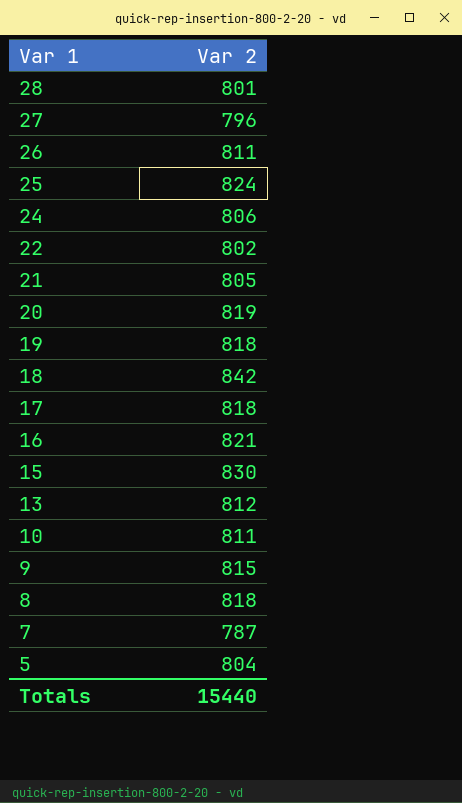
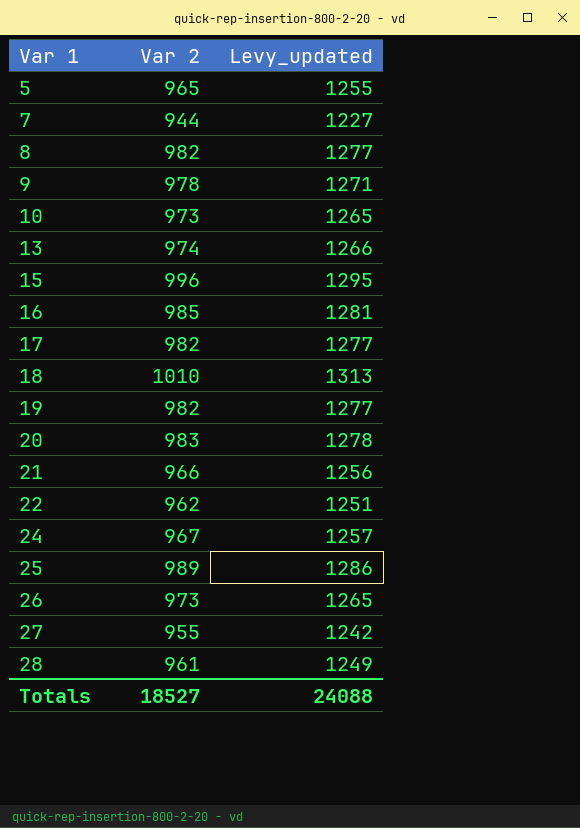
row order: Var 1 descending -> Var 1 ascending
column Levy_updated | formula: none -> [Var 2] * 1.3
5 | Var 2: 804 -> 965
7 | Var 2: 787 -> 944
8 | Var 2: 818 -> 982
9 | Var 2: 815 -> 978
10 | Var 2: 811 -> 973
13 | Var 2: 812 -> 974
15 | Var 2: 830 -> 996
16 | Var 2: 821 -> 985
17 | Var 2: 818 -> 982
18 | Var 2: 842 -> 1010
19 | Var 2: 818 -> 982
20 | Var 2: 819 -> 983
21 | Var 2: 805 -> 966
22 | Var 2: 802 -> 962
24 | Var 2: 806 -> 967
25 | Var 2: 824 -> 989
26 | Var 2: 811 -> 973
27 | Var 2: 796 -> 955
28 | Var 2: 801 -> 961
Totals | Var 2: 15440 -> 18527

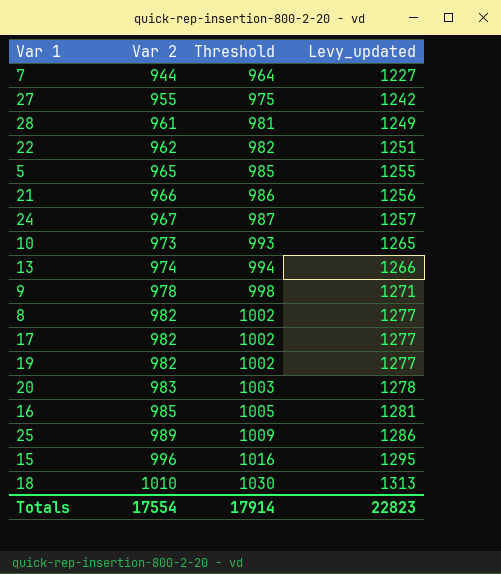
row order: Var 1 ascending -> Var 2 ascending
column Threshold | formula: none -> [Var 2] + 20
row 26: 973 | 1265 -> none
Totals | Var 2: 18527 -> 17554
Totals | Levy_updated: 24088 -> 22823

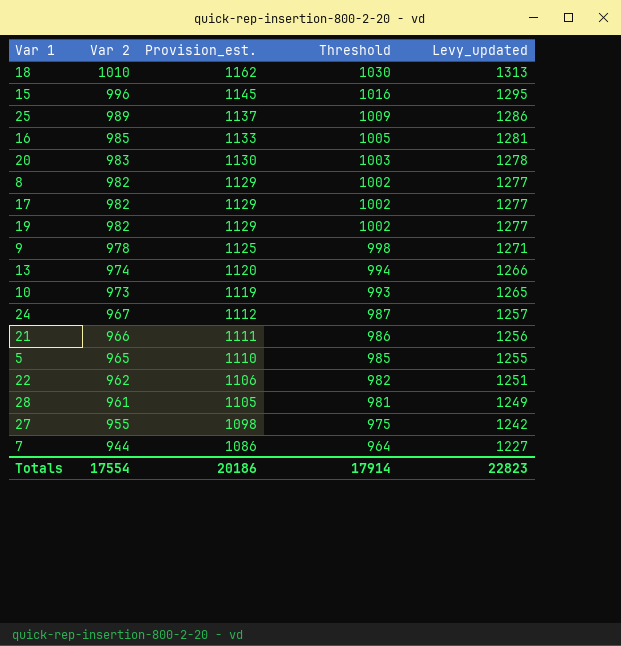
row order: Var 2 ascending -> Var 2 descending
column Provision_est. | formula: none -> [Var 2] * 1.15

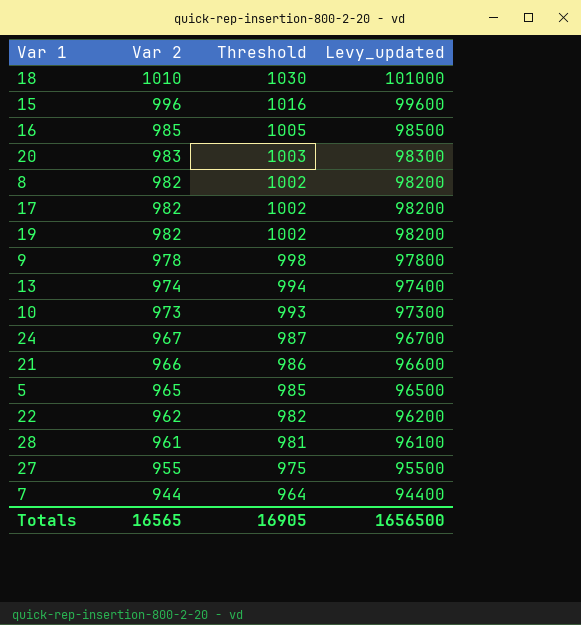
column Provision_est. | formula: [Var 2] * 1.15 -> none
column Levy_updated | formula: [Var 2] * 1.3 -> [Var 2] * 100
row 25: 989 | 1137 | 1009 | 1286 -> none
Totals | Var 2: 17554 -> 16565
Totals | Threshold: 17914 -> 16905
Totals | Levy_updated: 22823 -> 1656500

